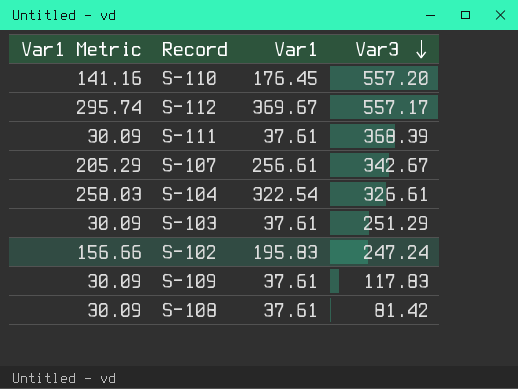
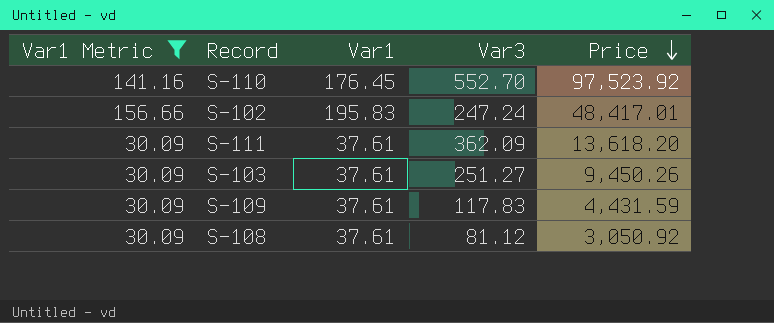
filter: none -> Var1 Metric <= 156.66
row order: Var3 descending -> Price descending
column Price | formula: none -> [Var1] * [Var3]
S-110 | Var3: 557.20 -> 552.70
S-111 | Var3: 368.39 -> 362.09
S-103 | Var3: 251.29 -> 251.27
S-108 | Var3: 81.42 -> 81.12

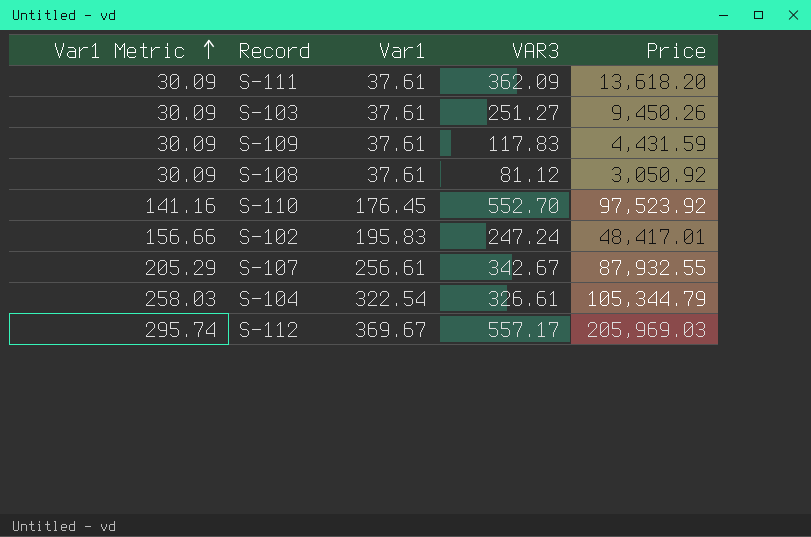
filter: Var1 Metric <= 156.66 -> none
row order: Price descending -> Var1 Metric ascending
column name: Var3 -> VAR3

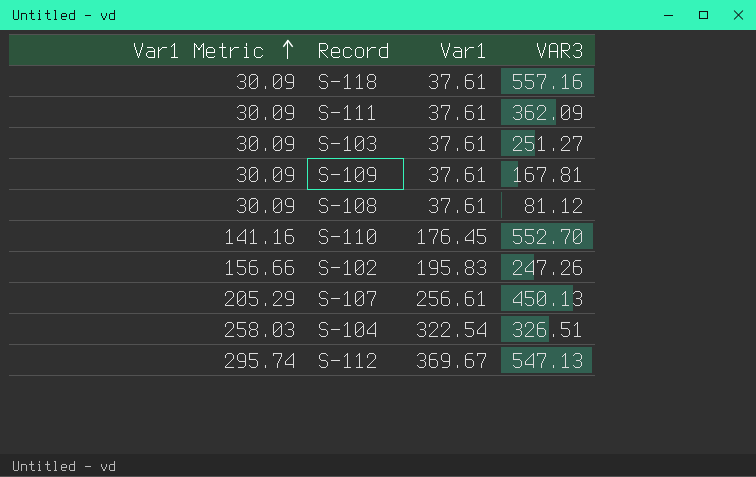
column Price | formula: [Var1] * [VAR3] -> none
row S-118: none -> 30.09 | 37.61 | 557.16
S-109 | VAR3: 117.83 -> 167.81
S-102 | VAR3: 247.24 -> 247.26
S-107 | VAR3: 342.67 -> 450.13
S-104 | VAR3: 326.61 -> 326.51
S-112 | VAR3: 557.17 -> 547.13

